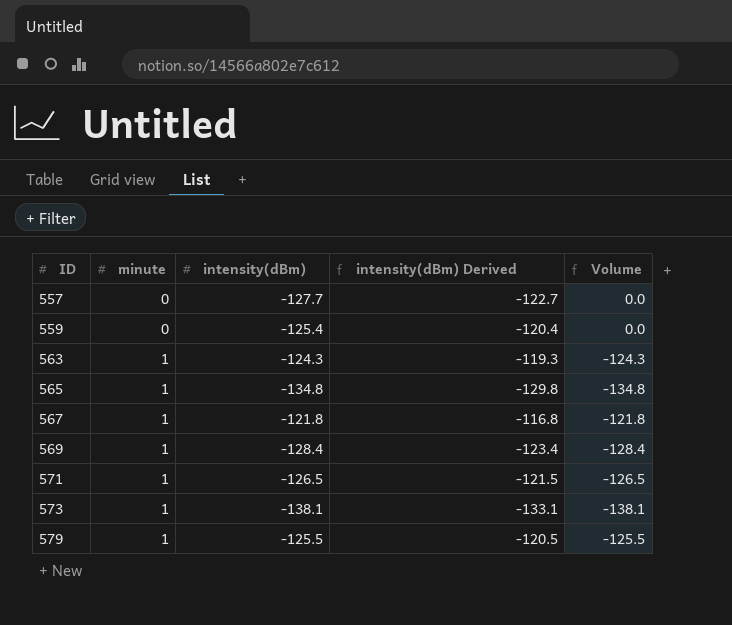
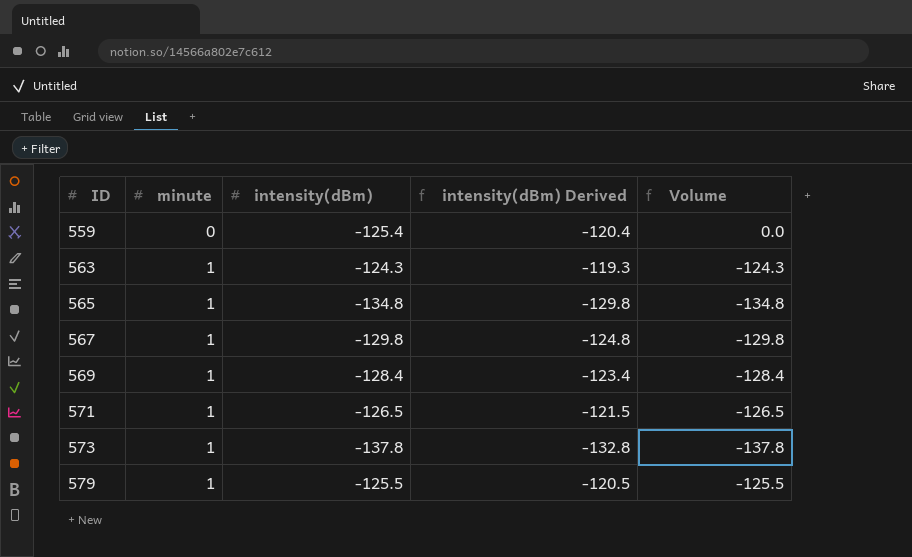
row 557: 0 | -127.7 | -122.7 | 0.0 -> none
567 | intensity(dBm): -121.8 -> -129.8
567 | intensity(dBm) Derived: -116.8 -> -124.8
567 | Volume: -121.8 -> -129.8
573 | intensity(dBm): -138.1 -> -137.8
573 | intensity(dBm) Derived: -133.1 -> -132.8
573 | Volume: -138.1 -> -137.8

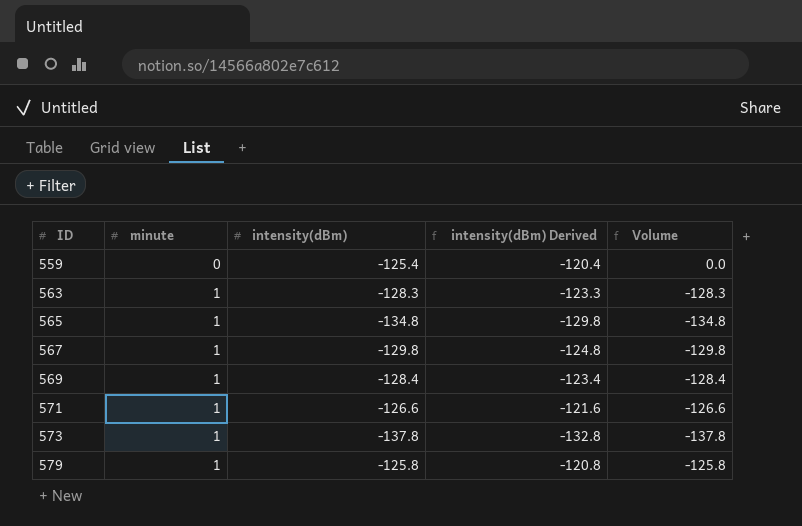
563 | intensity(dBm): -124.3 -> -128.3
563 | intensity(dBm) Derived: -119.3 -> -123.3
563 | Volume: -124.3 -> -128.3
571 | intensity(dBm): -126.5 -> -126.6
571 | intensity(dBm) Derived: -121.5 -> -121.6
571 | Volume: -126.5 -> -126.6
579 | intensity(dBm): -125.5 -> -125.8
579 | intensity(dBm) Derived: -120.5 -> -120.8
579 | Volume: -125.5 -> -125.8

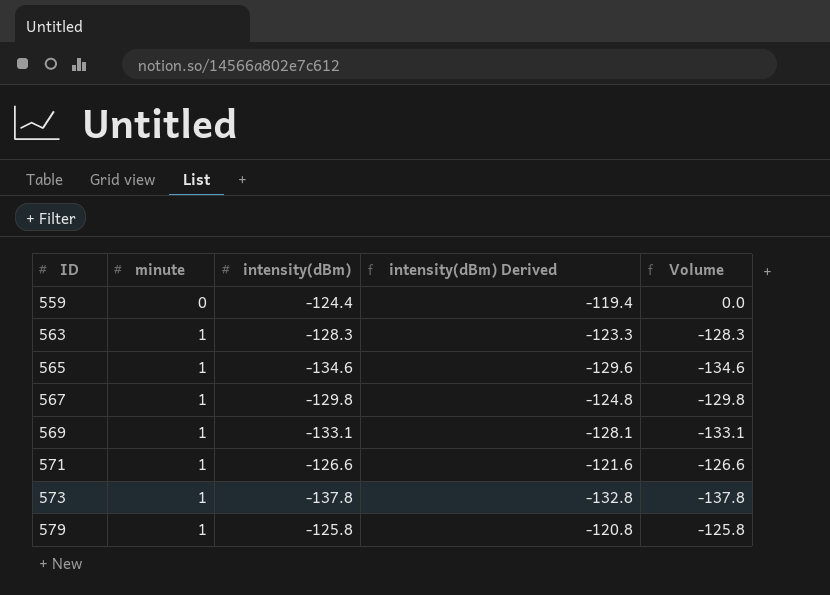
559 | intensity(dBm): -125.4 -> -124.4
559 | intensity(dBm) Derived: -120.4 -> -119.4
565 | intensity(dBm): -134.8 -> -134.6
565 | intensity(dBm) Derived: -129.8 -> -129.6
565 | Volume: -134.8 -> -134.6
569 | intensity(dBm): -128.4 -> -133.1
569 | intensity(dBm) Derived: -123.4 -> -128.1
569 | Volume: -128.4 -> -133.1

